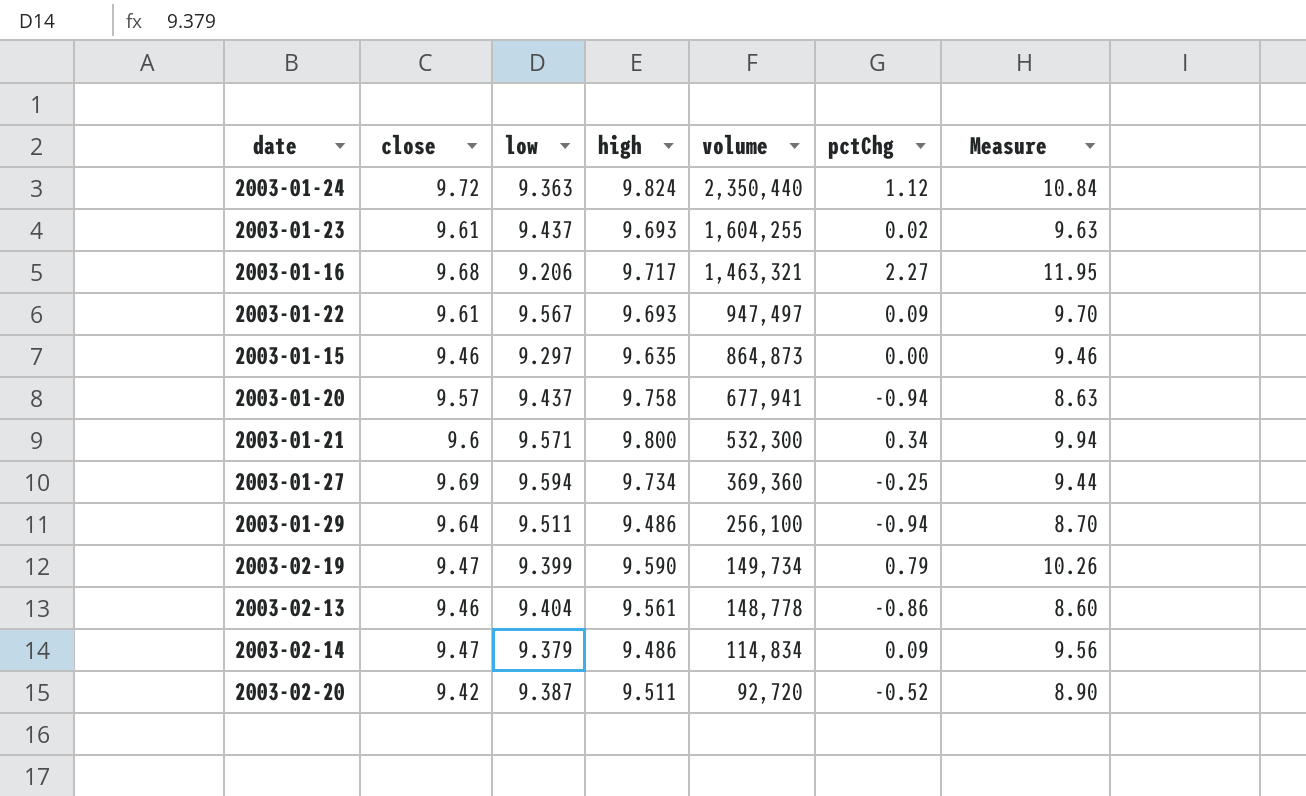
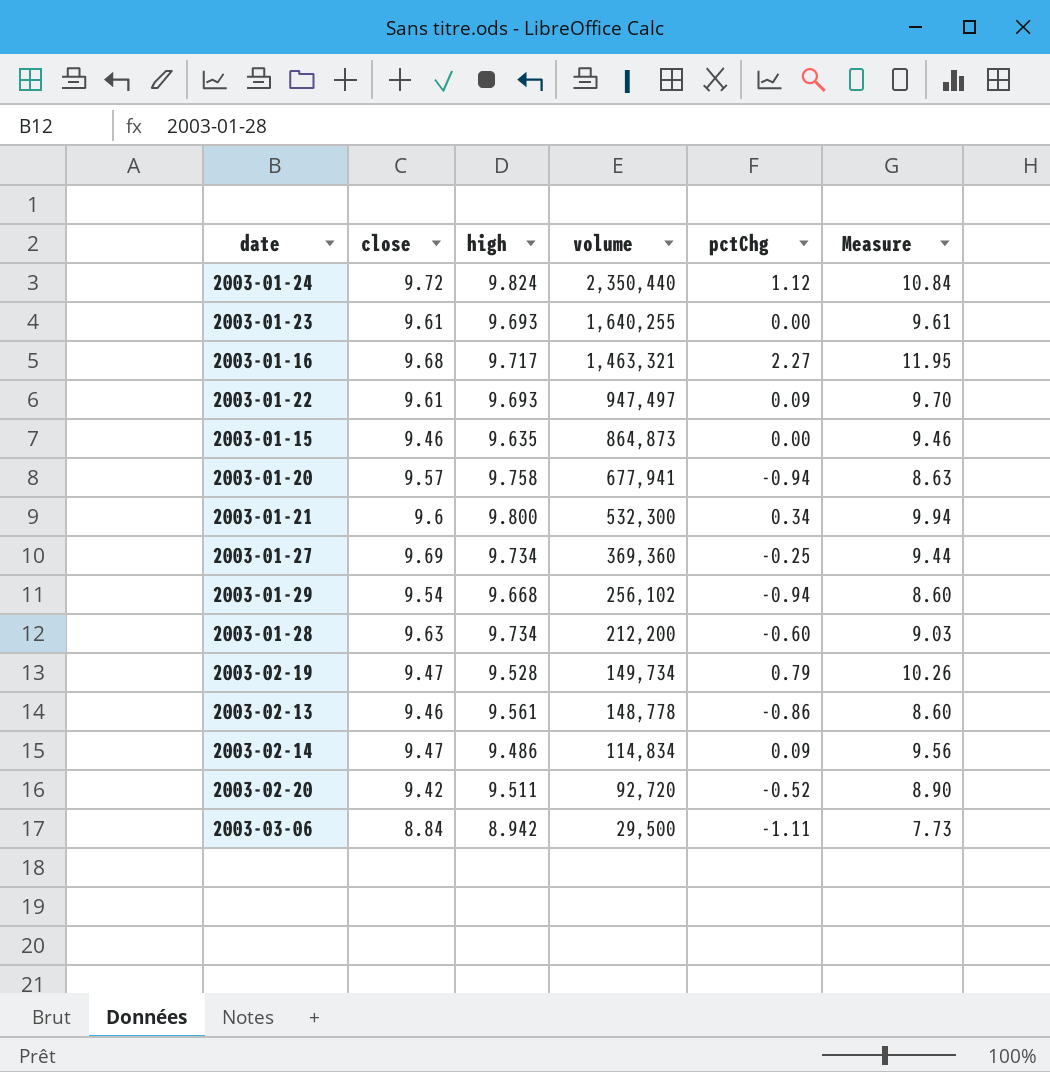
column low | position: 3 -> none
2003-01-23 | volume: 1,604,255 -> 1,640,255
2003-01-23 | pctChg: 0.02 -> 0.00
2003-01-23 | Measure: 9.63 -> 9.61
2003-01-29 | close: 9.64 -> 9.54
2003-01-29 | high: 9.486 -> 9.668
2003-01-29 | volume: 256,100 -> 256,102
2003-01-29 | Measure: 8.70 -> 8.60
row 2003-01-28: none -> 9.63 | 9.734 | 212,200 | -0.60 | 9.03
2003-02-19 | high: 9.590 -> 9.528
row 2003-03-06: none -> 8.84 | 8.942 | 29,500 | -1.11 | 7.73

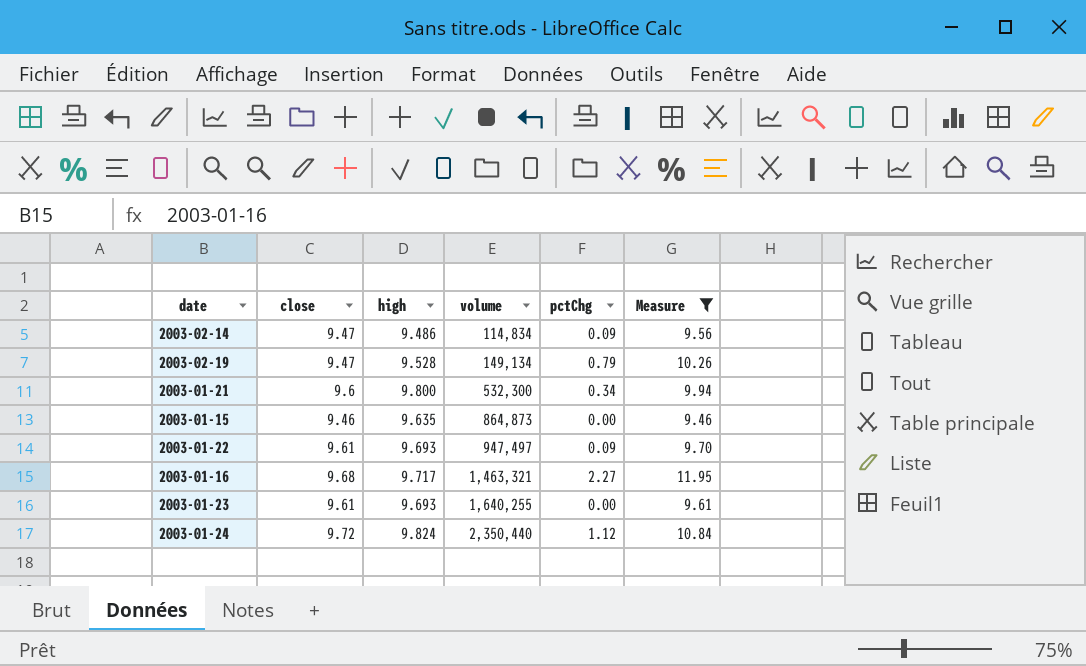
filter: none -> Measure >= 9.46
row order: volume descending -> volume ascending
2003-02-19 | volume: 149,734 -> 149,134

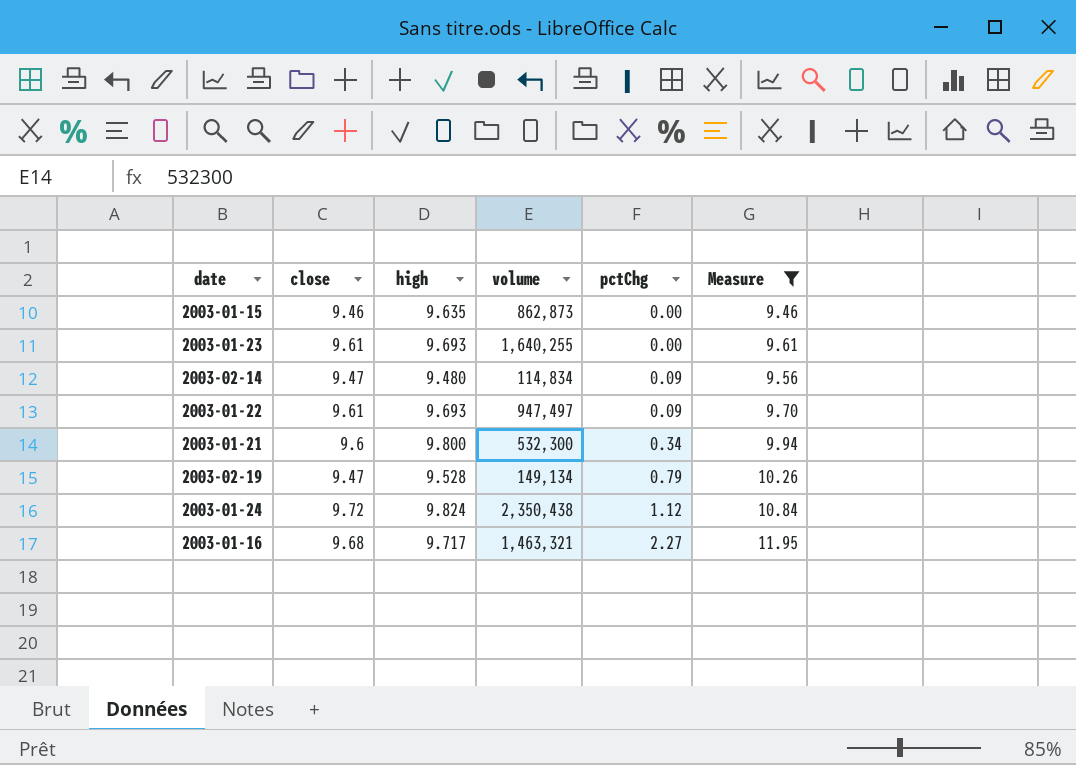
row order: volume ascending -> pctChg ascending
2003-01-15 | volume: 864,873 -> 862,873
2003-02-14 | high: 9.486 -> 9.480
2003-01-24 | volume: 2,350,440 -> 2,350,438

